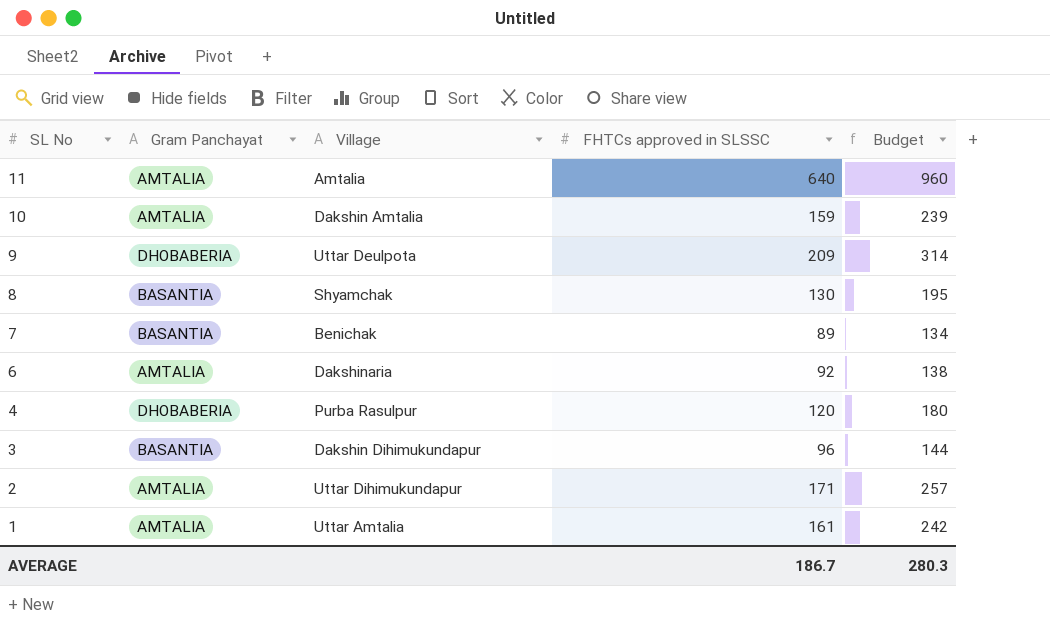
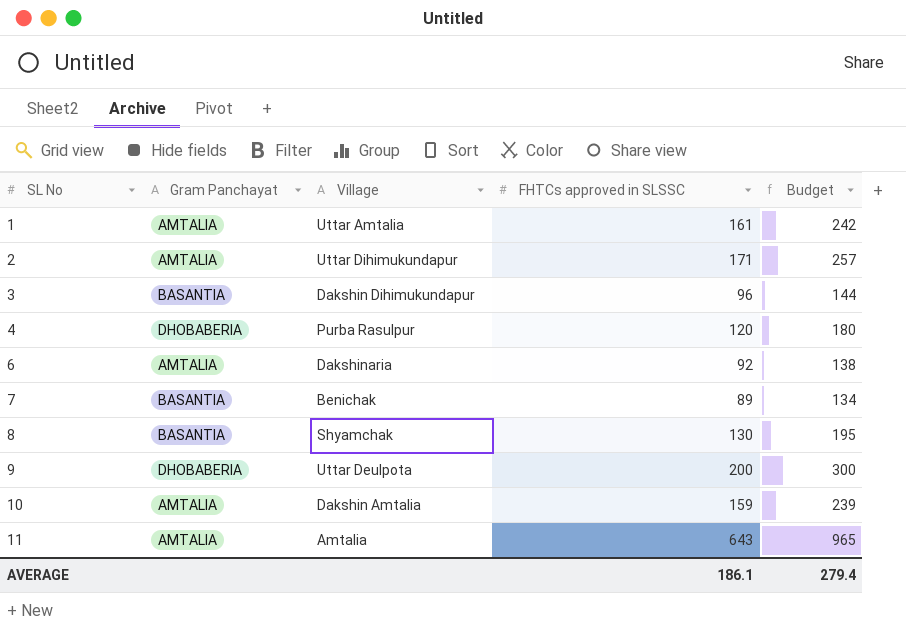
row order: SL No descending -> SL No ascending
9 | FHTCs approved in SLSSC: 209 -> 200
9 | Budget: 314 -> 300
11 | FHTCs approved in SLSSC: 640 -> 643
11 | Budget: 960 -> 965
AVERAGE | FHTCs approved in SLSSC: 186.7 -> 186.1
AVERAGE | Budget: 280.3 -> 279.4

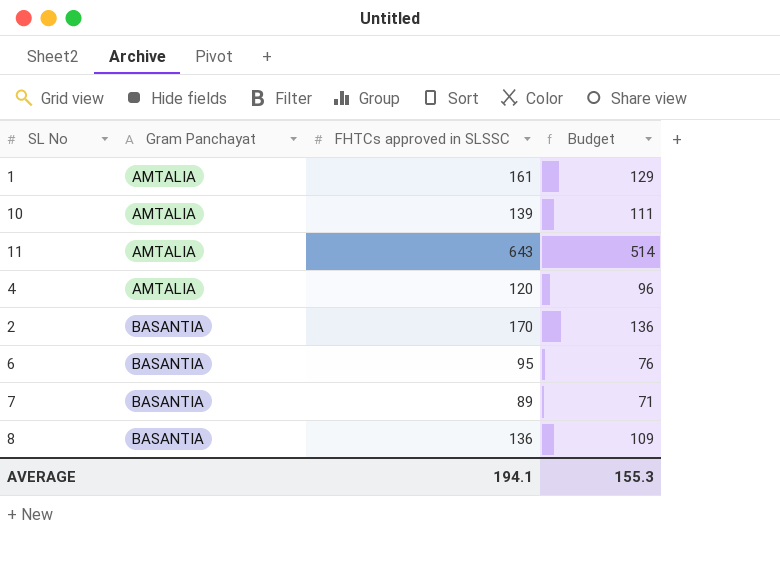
row order: SL No ascending -> Gram Panchayat ascending
column Village | position: 3 -> none
column Budget | formula: [FHTCs approved in SLSSC] * 1.5 -> [FHTCs approved in SLSSC] * 0.8
row 3: BASANTIA | Dakshin Dihimukundapur | 96 | 144 -> none
row 9: DHOBABERIA | Uttar Deulpota | 200 | 300 -> none
10 | FHTCs approved in SLSSC: 159 -> 139
4 | Gram Panchayat: DHOBABERIA -> AMTALIA
2 | Gram Panchayat: AMTALIA -> BASANTIA
2 | FHTCs approved in SLSSC: 171 -> 170
6 | Gram Panchayat: AMTALIA -> BASANTIA
6 | FHTCs approved in SLSSC: 92 -> 95
8 | FHTCs approved in SLSSC: 130 -> 136
AVERAGE | FHTCs approved in SLSSC: 186.1 -> 194.1
AVERAGE | Budget: 279.4 -> 155.3

